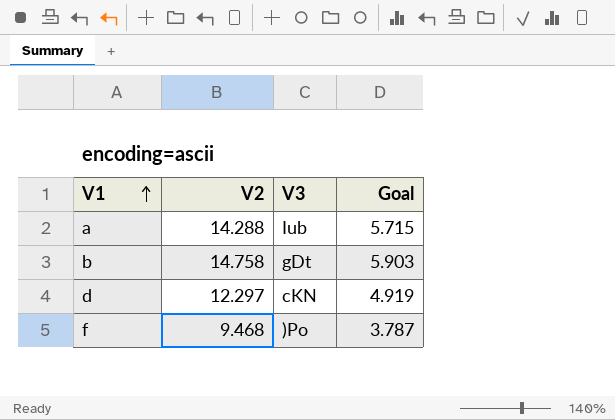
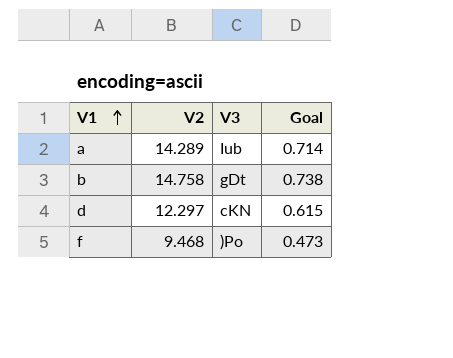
column Goal | formula: [V2] * 0.4 -> [V2] * 0.05
a | V2: 14.288 -> 14.289

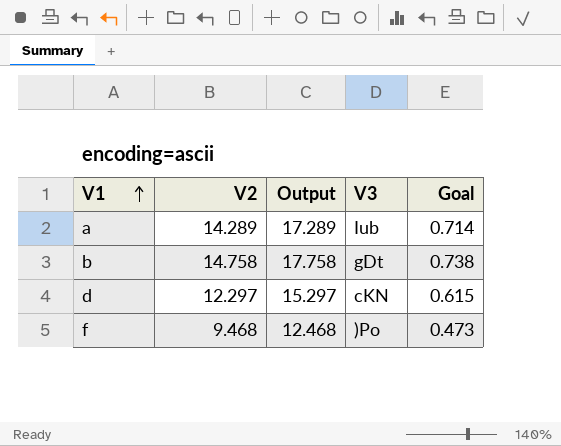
column Output | formula: none -> [V2] + 3

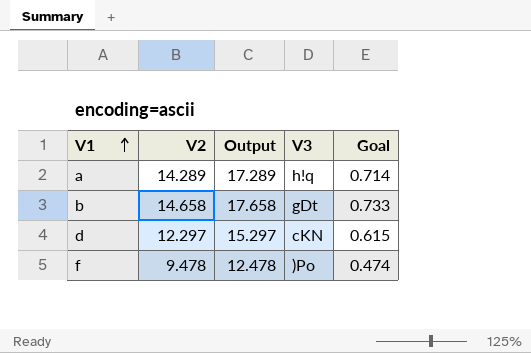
a | V3: Iub -> h!q
b | V2: 14.758 -> 14.658
b | Output: 17.758 -> 17.658
b | Goal: 0.738 -> 0.733
f | V2: 9.468 -> 9.478
f | Output: 12.468 -> 12.478
f | Goal: 0.473 -> 0.474

